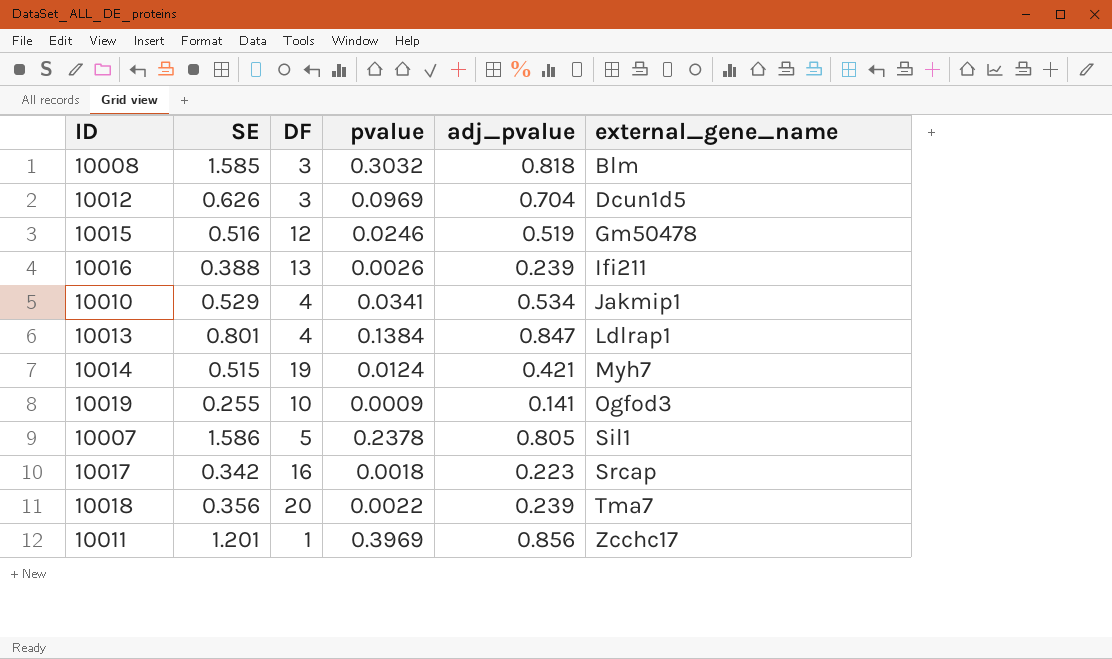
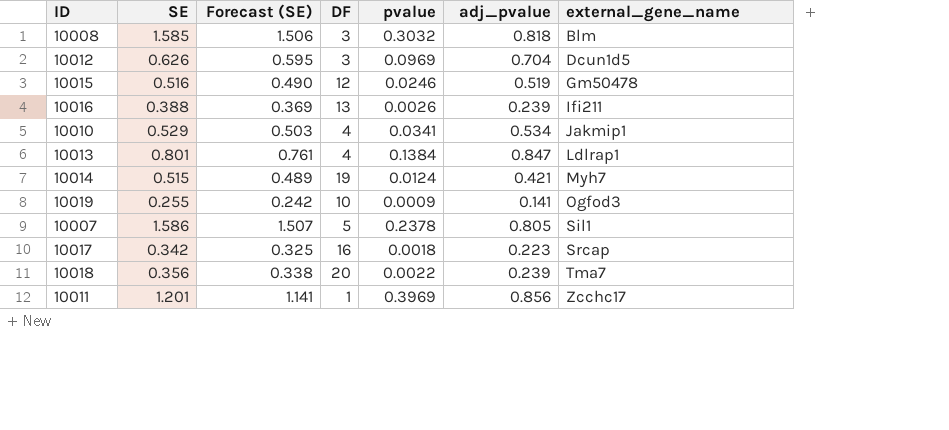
column Forecast (SE) | formula: none -> [SE] * 0.95

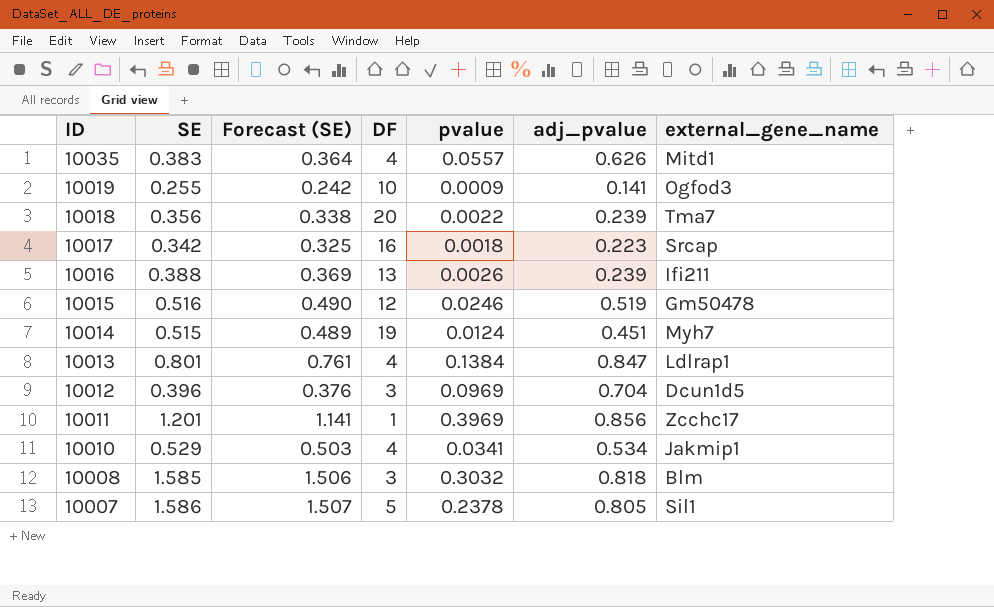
row order: external_gene_name ascending -> ID descending
row 10035: none -> 0.383 | 0.364 | 4 | 0.0557 | 0.626 | Mitd1
10014 | adj_pvalue: 0.421 -> 0.451
10012 | SE: 0.626 -> 0.396
10012 | Forecast (SE): 0.595 -> 0.376

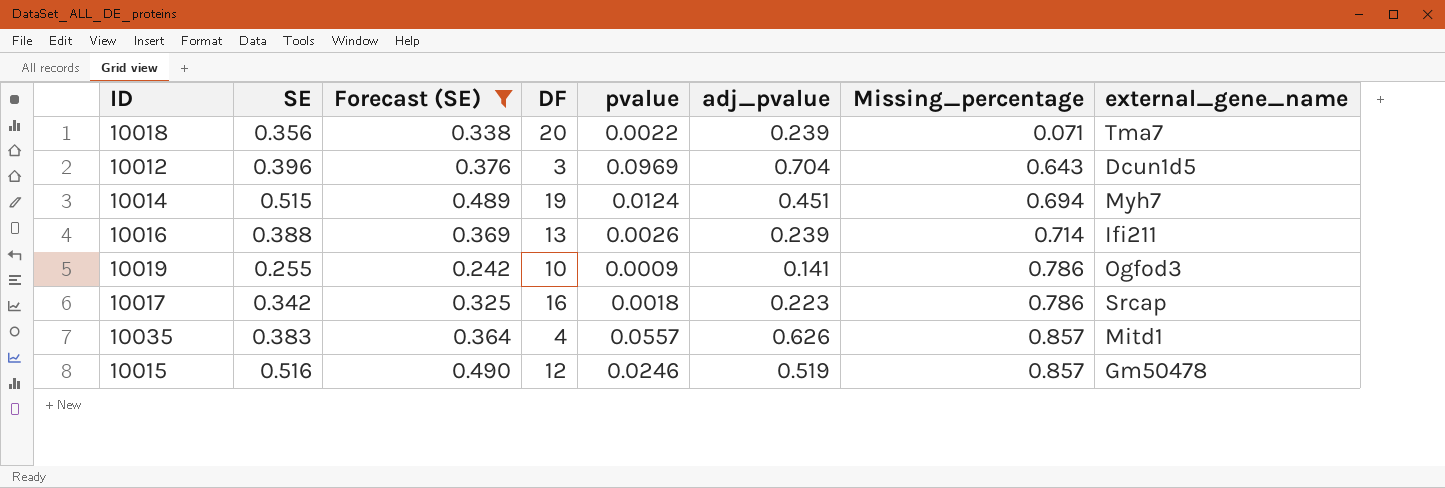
filter: none -> Forecast (SE) <= 0.490
row order: ID descending -> Missing_percentage ascending
column Missing_percentage | position: none -> 7

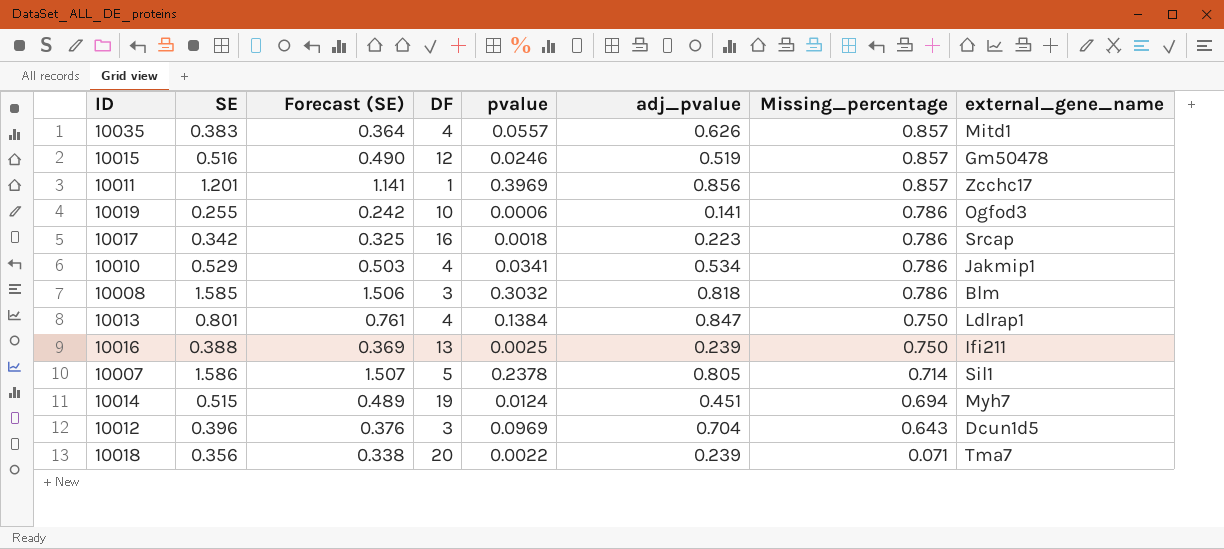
filter: Forecast (SE) <= 0.490 -> none
row order: Missing_percentage ascending -> Missing_percentage descending
10019 | pvalue: 0.0009 -> 0.0006
10016 | pvalue: 0.0026 -> 0.0025
10016 | Missing_percentage: 0.714 -> 0.750

